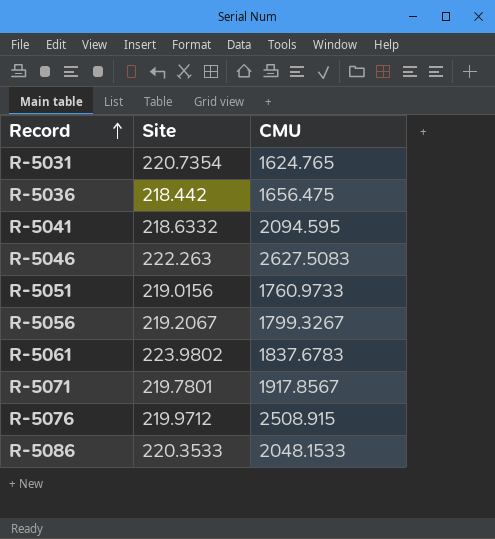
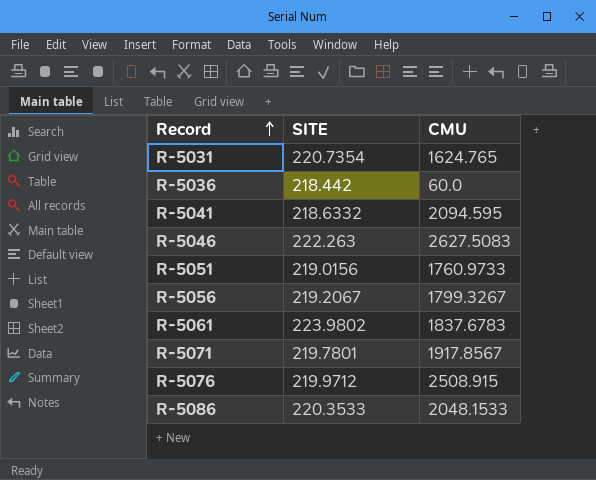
column name: Site -> SITE
R-5036 | CMU: 1656.475 -> 60.0

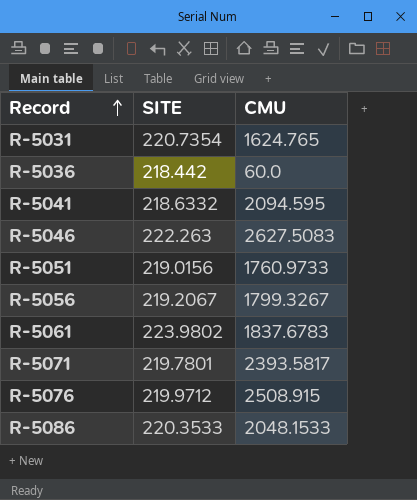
R-5071 | CMU: 1917.8567 -> 2393.5817

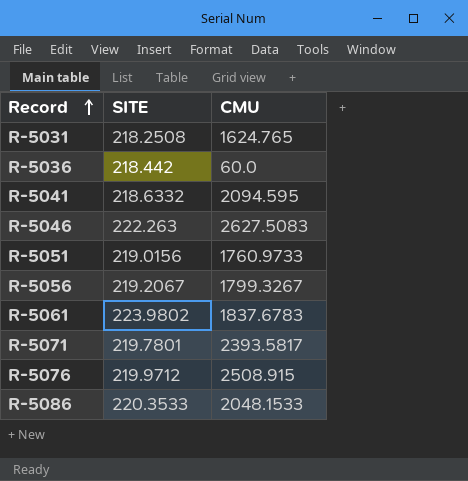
R-5031 | SITE: 220.7354 -> 218.2508

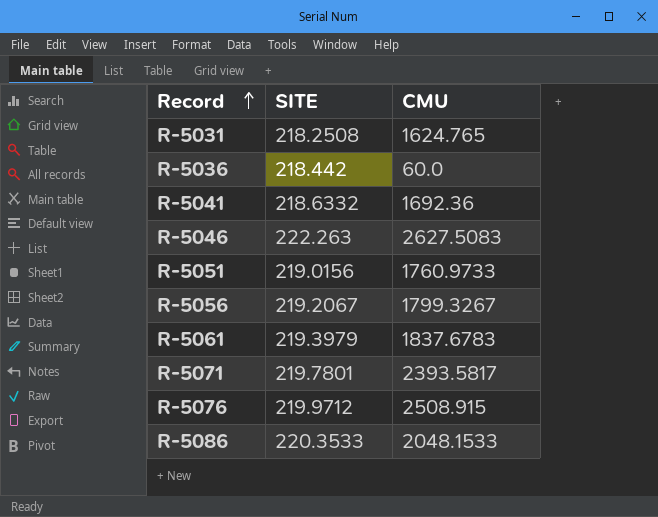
R-5041 | CMU: 2094.595 -> 1692.36
R-5061 | SITE: 223.9802 -> 219.3979

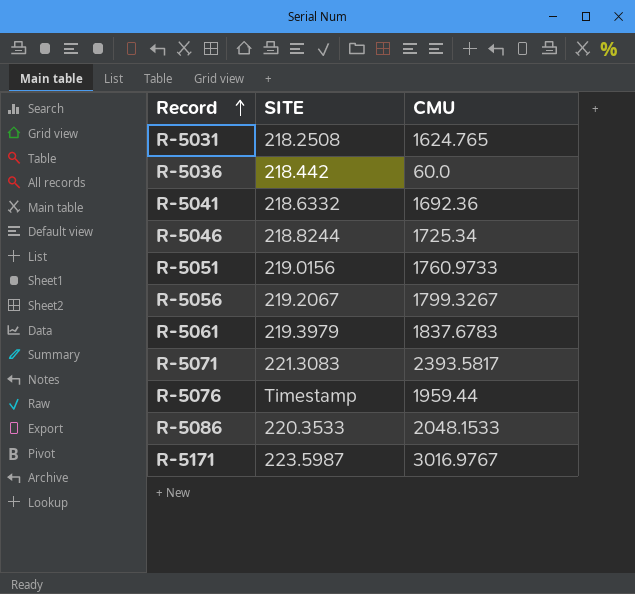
R-5046 | SITE: 222.263 -> 218.8244
R-5046 | CMU: 2627.5083 -> 1725.34
R-5071 | SITE: 219.7801 -> 221.3083
R-5076 | SITE: 219.9712 -> Timestamp
R-5076 | CMU: 2508.915 -> 1959.44
row R-5171: none -> 223.5987 | 3016.9767

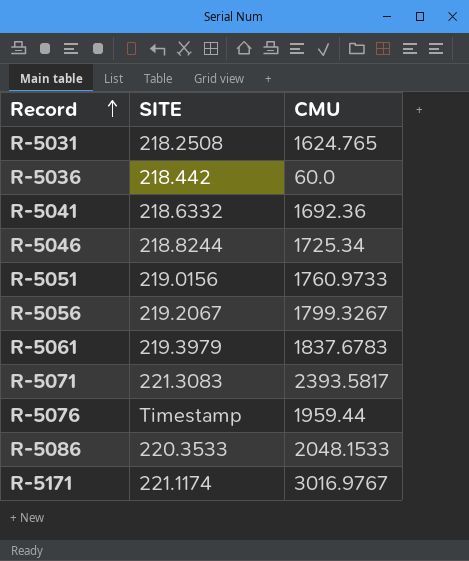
R-5171 | SITE: 223.5987 -> 221.1174

